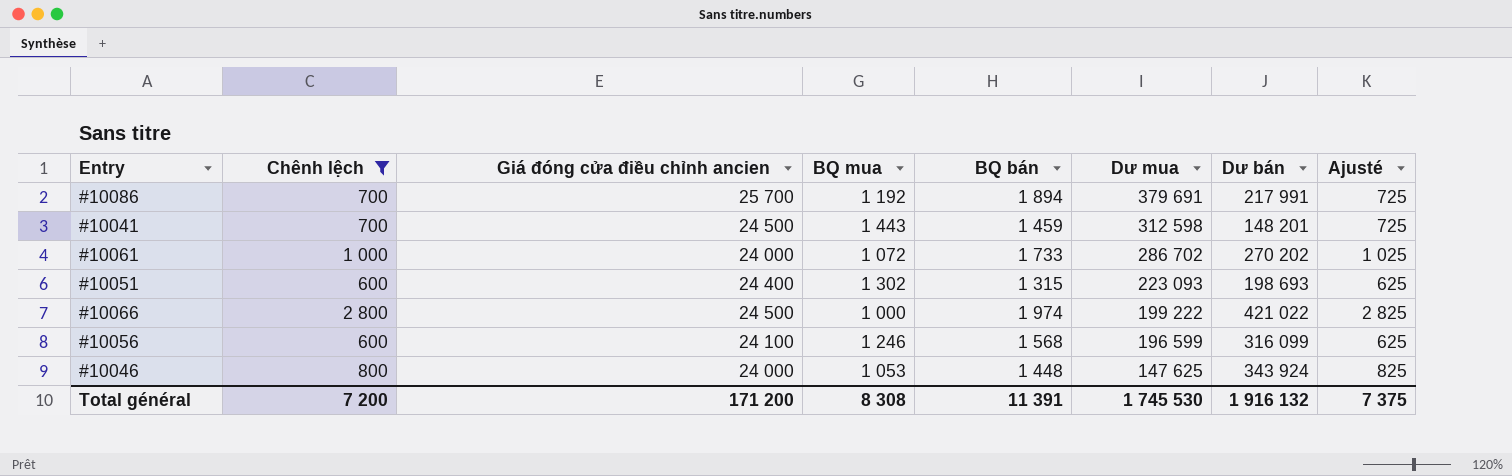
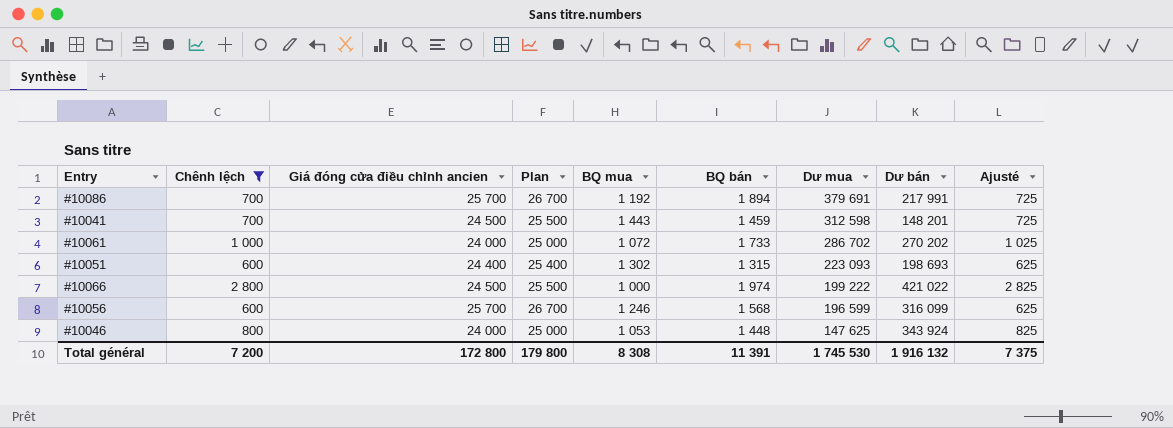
column Plan | formula: none -> [Giá đóng cửa điều chỉnh ancien] + 1000
#10056 | Giá đóng cửa điều chỉnh ancien: 24 100 -> 25 700
Total général | Giá đóng cửa điều chỉnh ancien: 171 200 -> 172 800

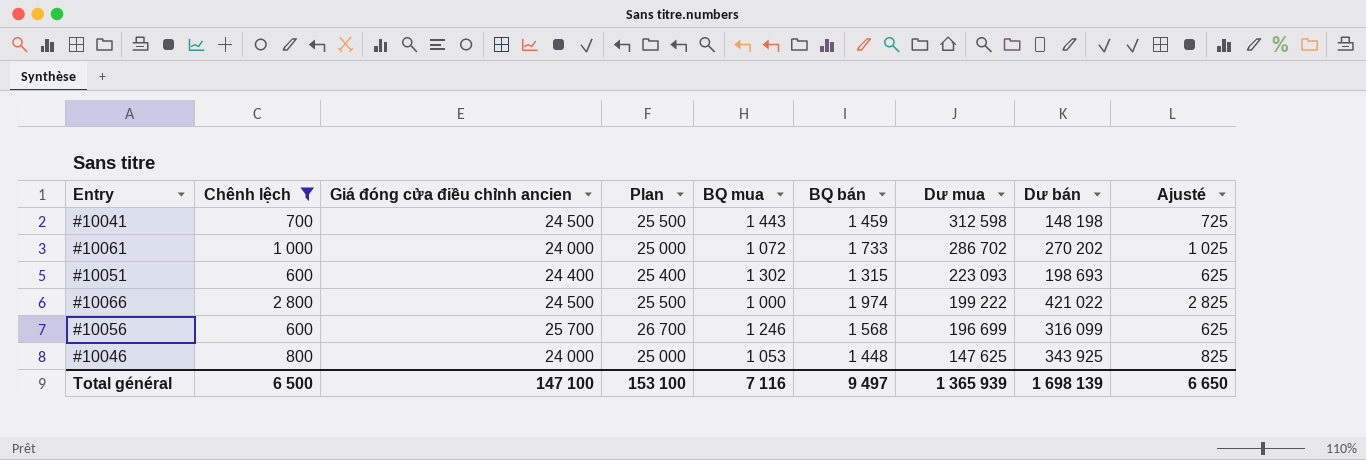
row #10086: 700 | 25 700 | 26 700 | 1 192 | 1 894 | 379 691 | 217 991 | 725 -> none
#10041 | Dư bán: 148 201 -> 148 198
#10056 | Dư mua: 196 599 -> 196 699
#10046 | Dư bán: 343 924 -> 343 925
Total général | Chênh lệch: 7 200 -> 6 500
Total général | Giá đóng cửa điều chỉnh ancien: 172 800 -> 147 100
Total général | Plan: 179 800 -> 153 100
Total général | BQ mua: 8 308 -> 7 116
Total général | BQ bán: 11 391 -> 9 497
Total général | Dư mua: 1 745 530 -> 1 365 939
Total général | Dư bán: 1 916 132 -> 1 698 139
Total général | Ajusté: 7 375 -> 6 650

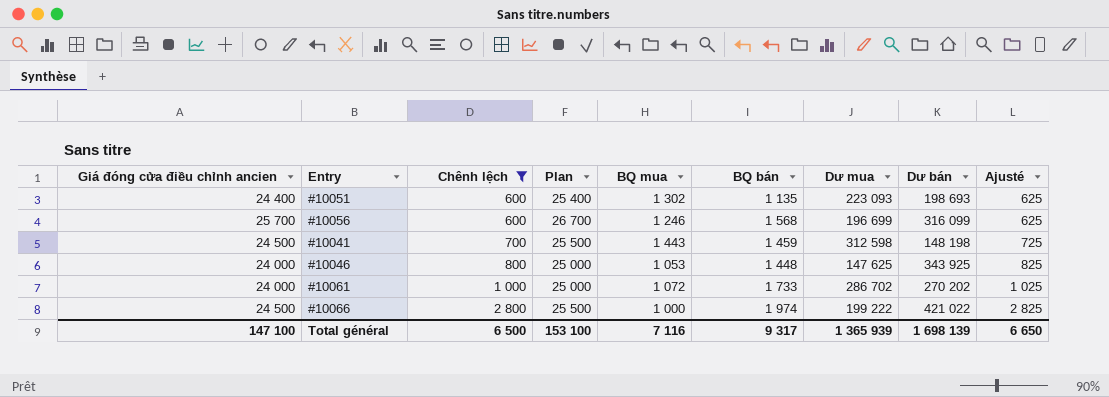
row order: Dư mua descending -> Chênh lệch ascending
column Giá đóng cửa điều chỉnh ancien | position: 3 -> 1
#10051 | BQ bán: 1 315 -> 1 135
Total général | BQ bán: 9 497 -> 9 317

